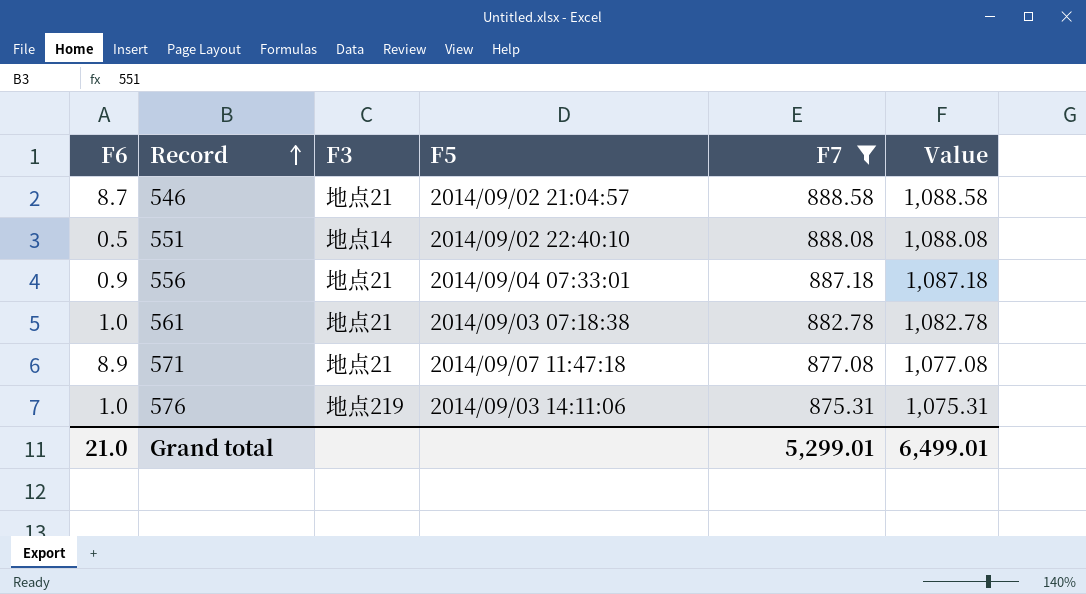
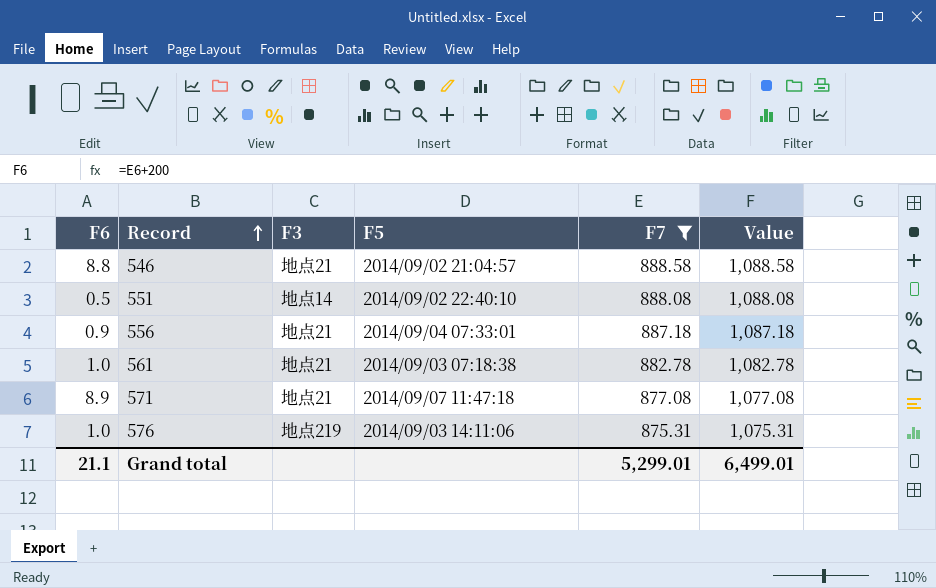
546 | F6: 8.7 -> 8.8
Grand total | F6: 21.0 -> 21.1

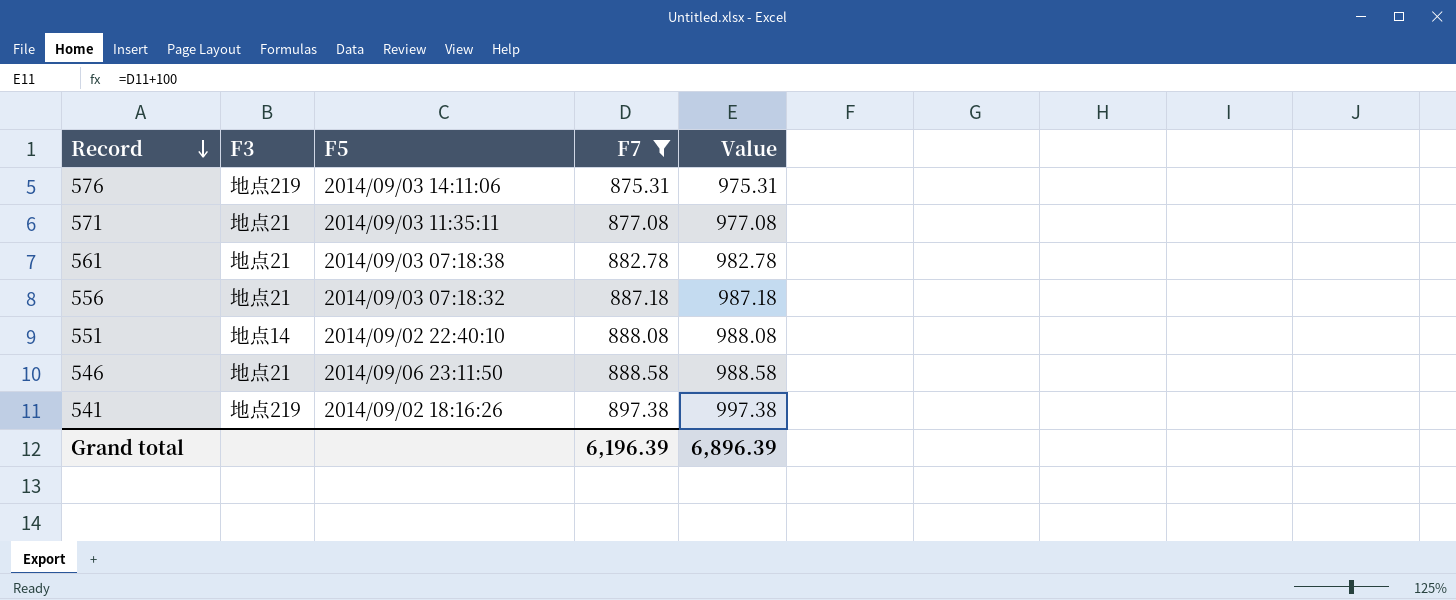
row order: Record ascending -> Record descending
column F6 | position: 1 -> none
column Value | formula: [F7] + 200 -> [F7] + 100
571 | F5: 2014/09/07 11:47:18 -> 2014/09/03 11:35:11
556 | F5: 2014/09/04 07:33:01 -> 2014/09/03 07:18:32
546 | F5: 2014/09/02 21:04:57 -> 2014/09/06 23:11:50
row 541: none -> 地点219 | 2014/09/02 18:16:26 | 897.38 | 997.38
Grand total | F7: 5,299.01 -> 6,196.39
Grand total | Value: 6,499.01 -> 6,896.39

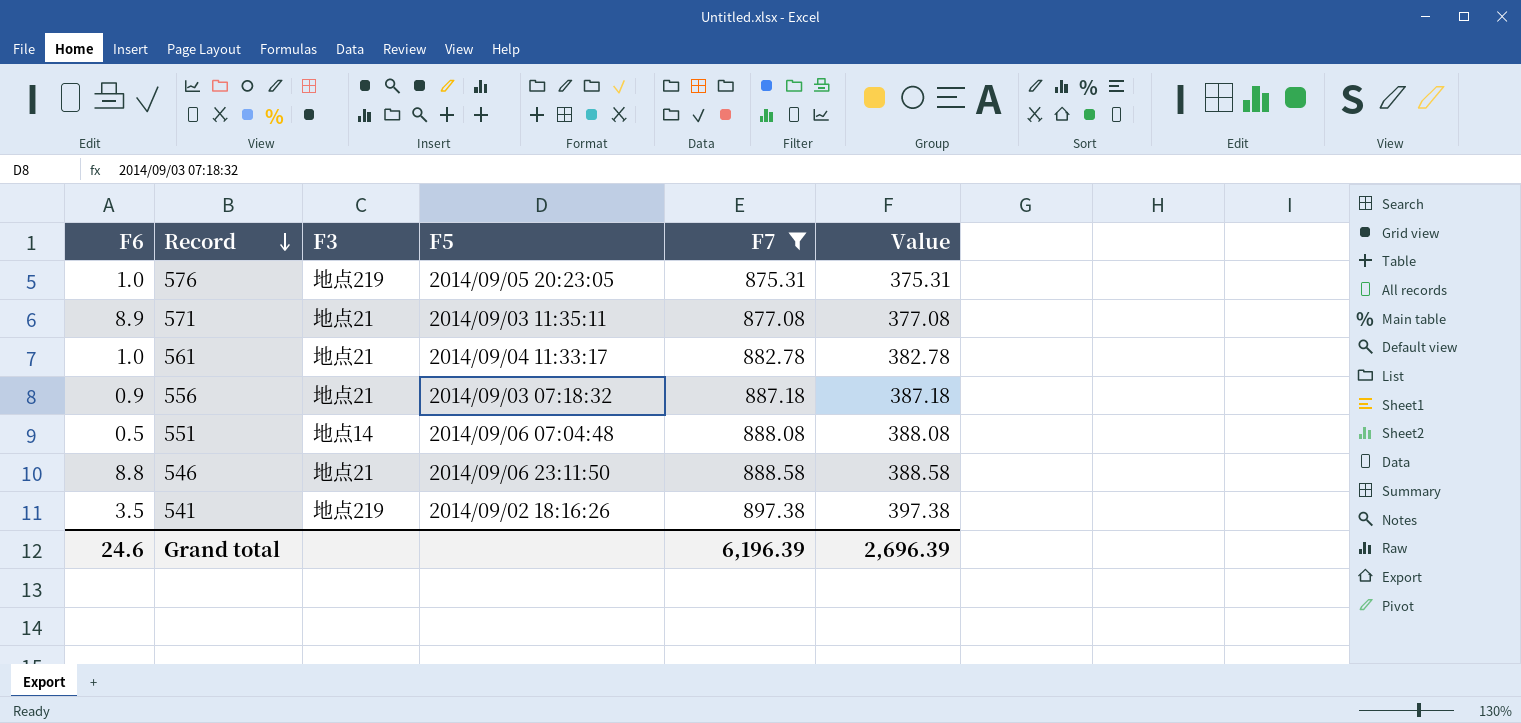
column F6 | position: none -> 1
column Value | formula: [F7] + 100 -> [F7] - 500
576 | F5: 2014/09/03 14:11:06 -> 2014/09/05 20:23:05
561 | F5: 2014/09/03 07:18:38 -> 2014/09/04 11:33:17
551 | F5: 2014/09/02 22:40:10 -> 2014/09/06 07:04:48
Grand total | Value: 6,896.39 -> 2,696.39

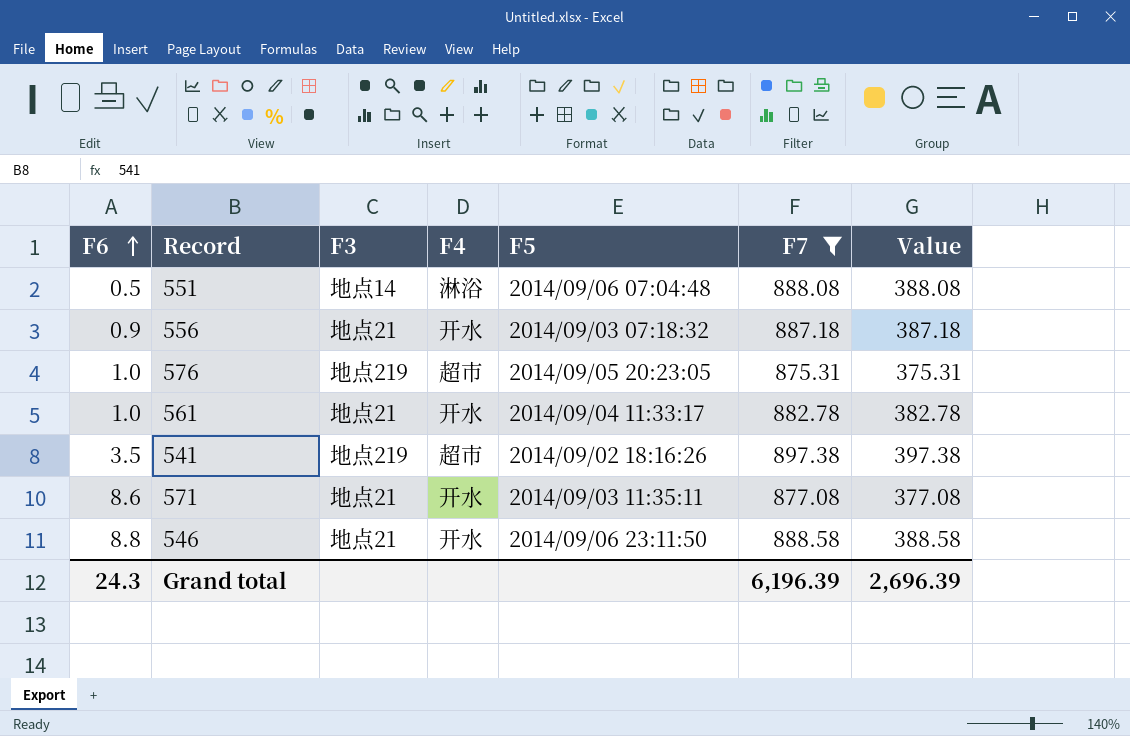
row order: Record descending -> F6 ascending
column F4 | position: none -> 4
571 | F6: 8.9 -> 8.6
Grand total | F6: 24.6 -> 24.3

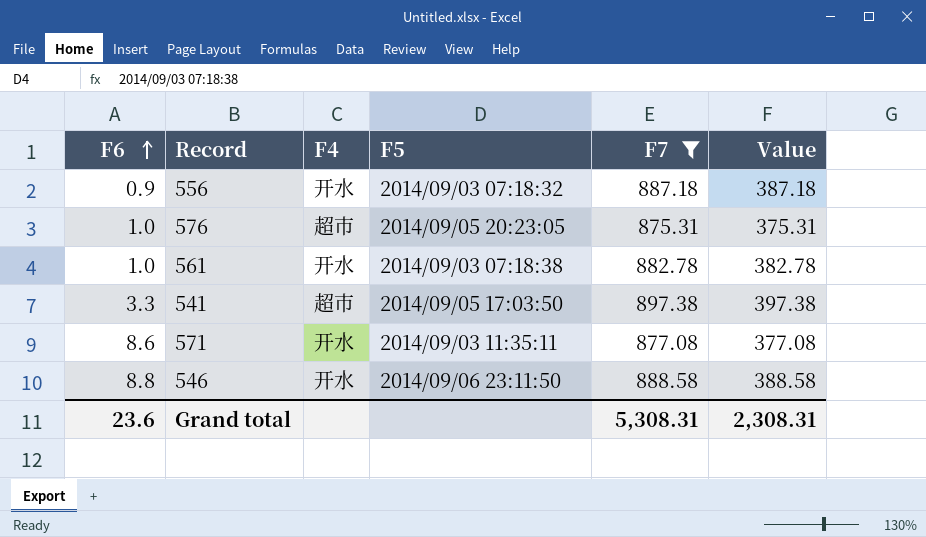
column F3 | position: 3 -> none
row 551: 0.5 | 地点14 | 淋浴 | 2014/09/06 07:04:48 | 888.08 | 388.08 -> none
561 | F5: 2014/09/04 11:33:17 -> 2014/09/03 07:18:38
541 | F6: 3.5 -> 3.3
541 | F5: 2014/09/02 18:16:26 -> 2014/09/05 17:03:50
Grand total | F6: 24.3 -> 23.6
Grand total | F7: 6,196.39 -> 5,308.31
Grand total | Value: 2,696.39 -> 2,308.31

